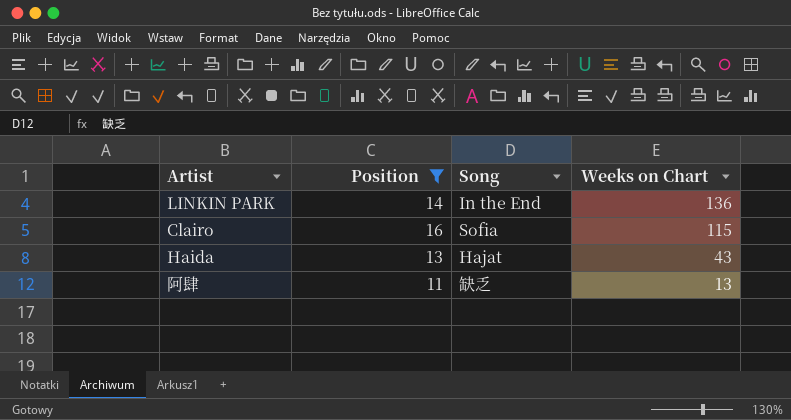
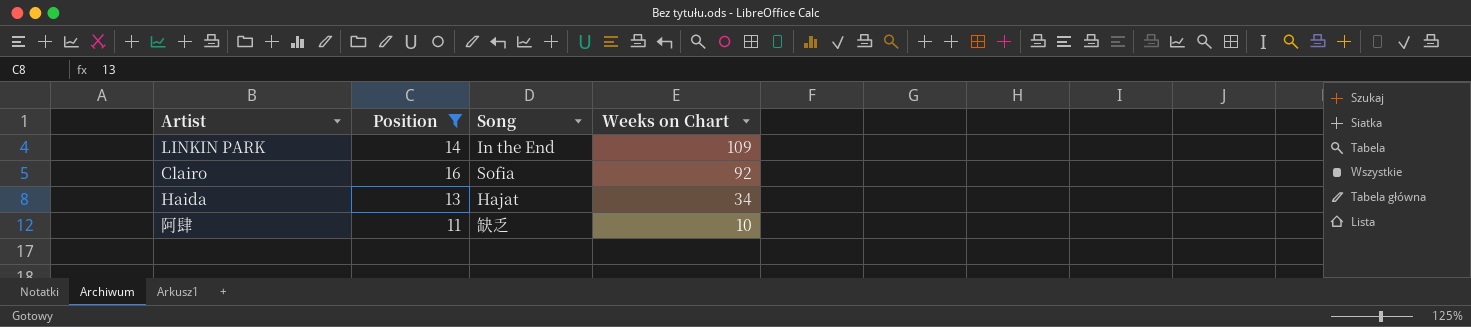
LINKIN PARK | Weeks on Chart: 136 -> 109
Clairo | Weeks on Chart: 115 -> 92
Haida | Weeks on Chart: 43 -> 34
阿肆 | Weeks on Chart: 13 -> 10

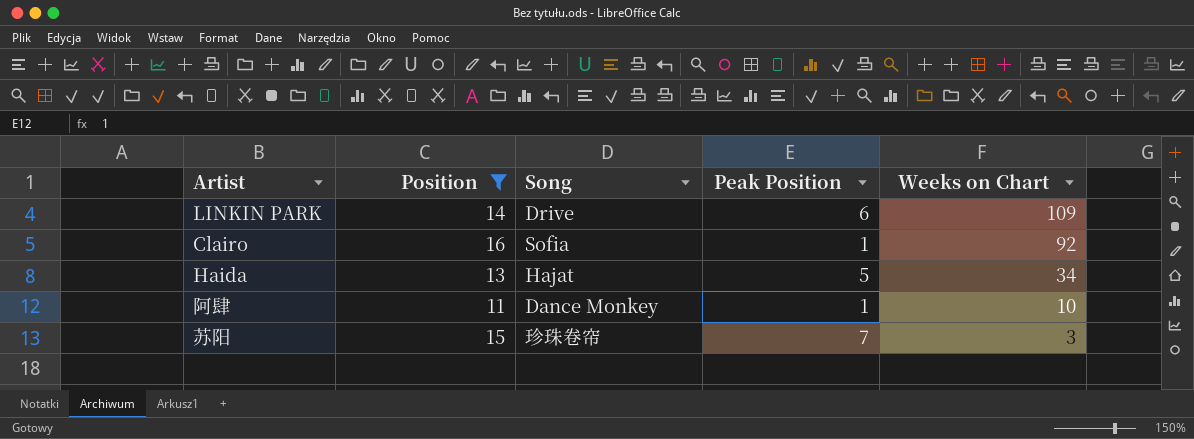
column Peak Position | position: none -> 4
LINKIN PARK | Song: In the End -> Drive
阿肆 | Song: 缺乏 -> Dance Monkey
row 苏阳: none -> 15 | 珍珠卷帘 | 7 | 3

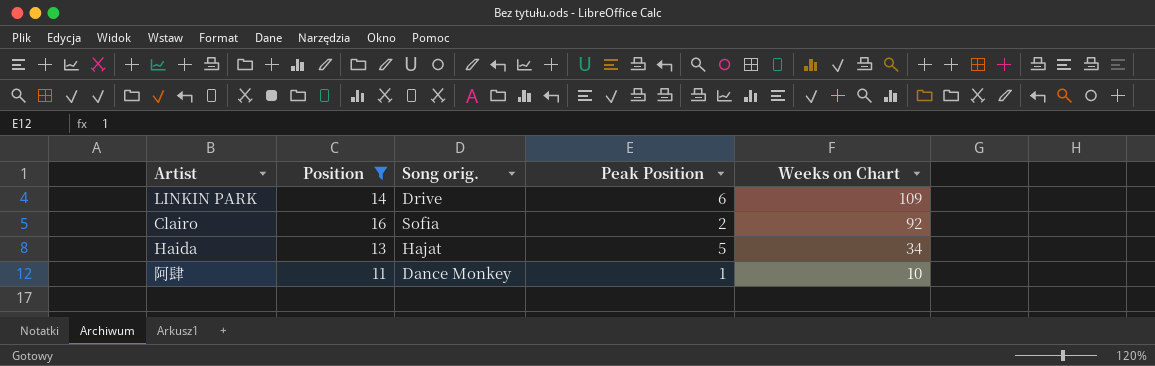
column name: Song -> Song orig.
row 苏阳: 15 | 珍珠卷帘 | 7 | 3 -> none
Clairo | Peak Position: 1 -> 2

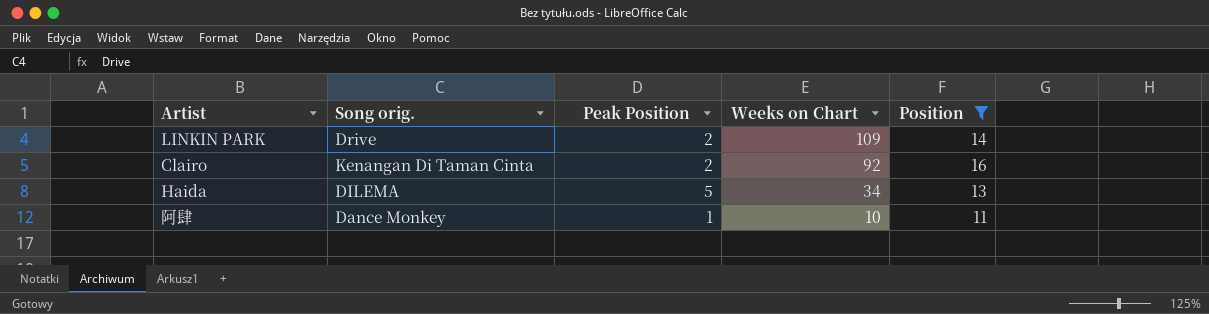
column Position | position: 2 -> 5
LINKIN PARK | Peak Position: 6 -> 2
Clairo | Song orig.: Sofia -> Kenangan Di Taman Cinta
Haida | Song orig.: Hajat -> DILEMA

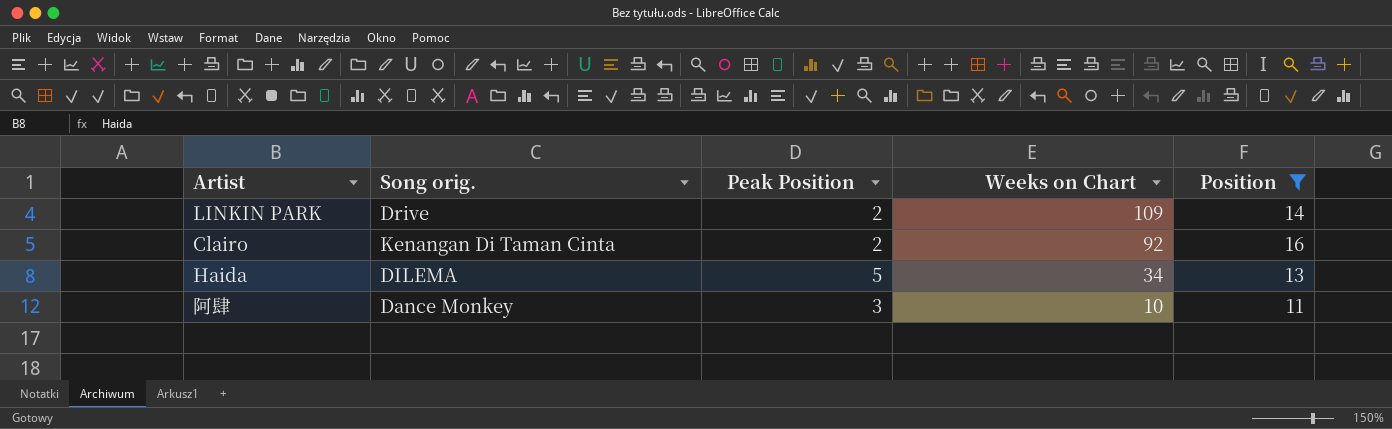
阿肆 | Peak Position: 1 -> 3

